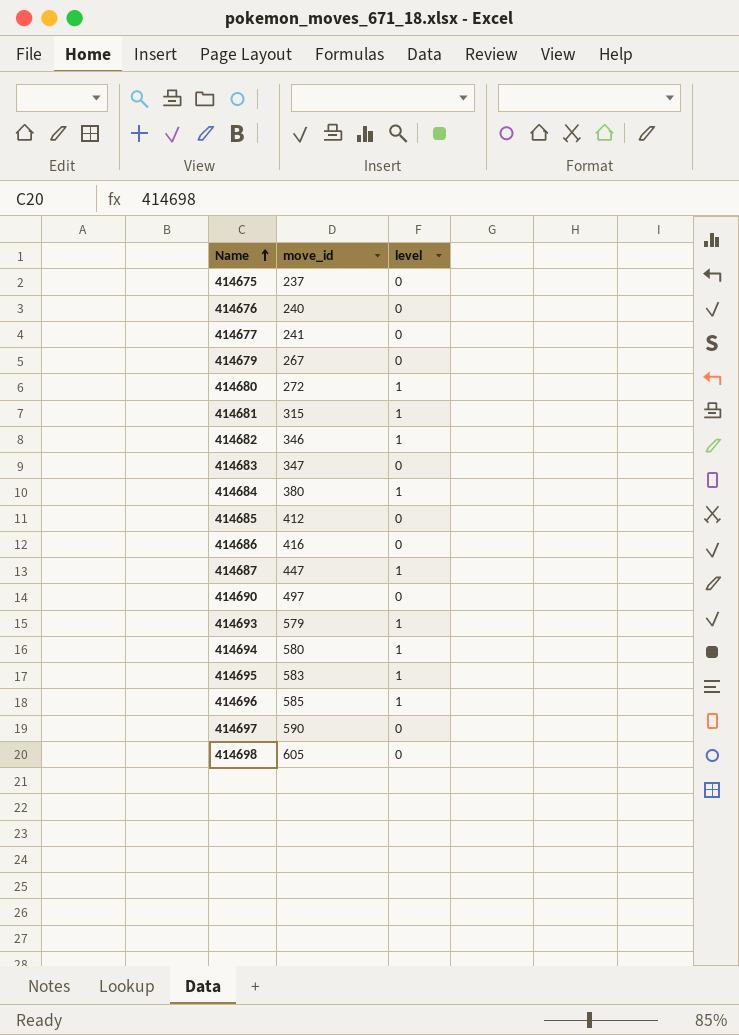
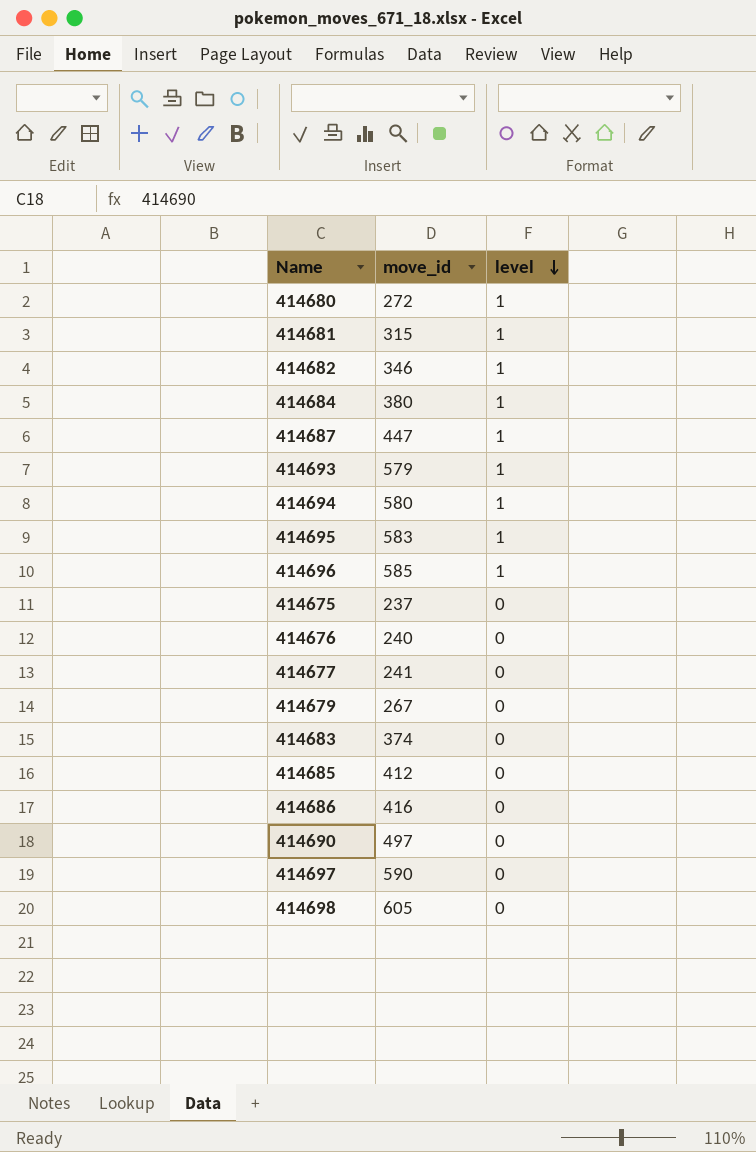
row order: Name ascending -> level descending
414683 | move_id: 347 -> 374

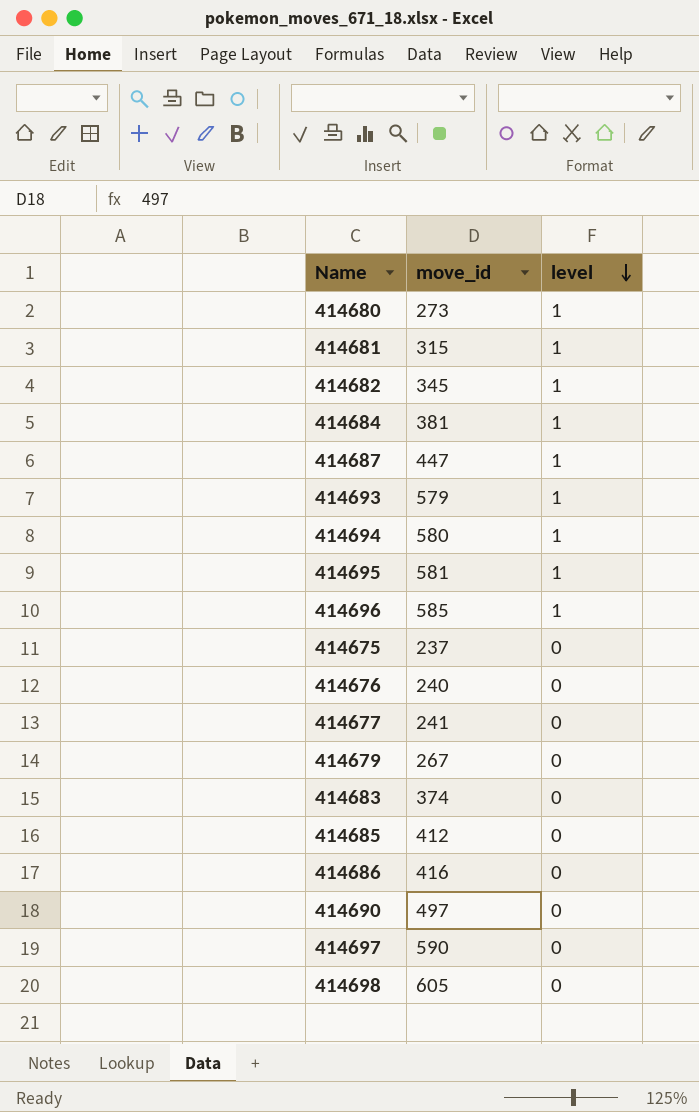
414680 | move_id: 272 -> 273
414682 | move_id: 346 -> 345
414684 | move_id: 380 -> 381
414695 | move_id: 583 -> 581

